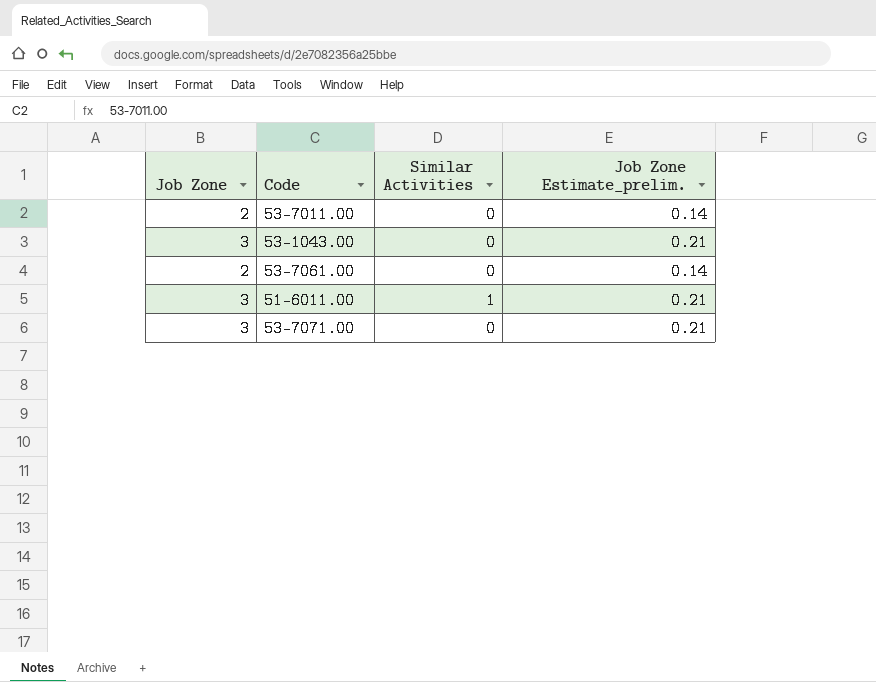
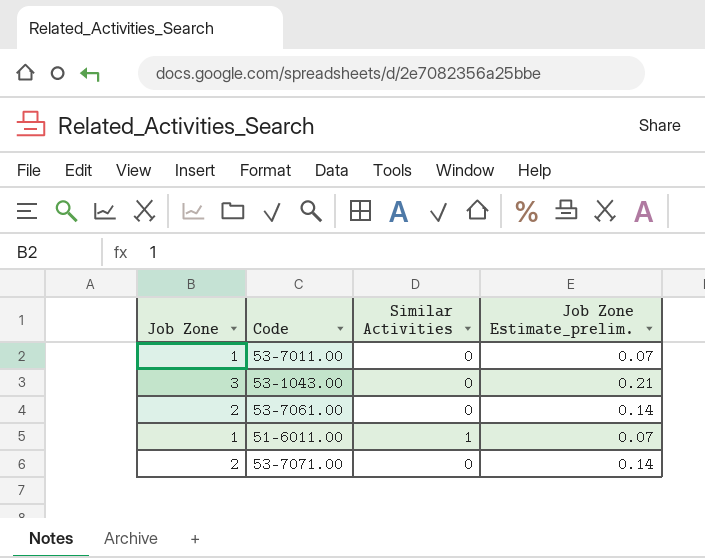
53-7011.00 | Job Zone: 2 -> 1
53-7011.00 | Job Zone Estimate_prelim.: 0.14 -> 0.07
51-6011.00 | Job Zone: 3 -> 1
51-6011.00 | Job Zone Estimate_prelim.: 0.21 -> 0.07
53-7071.00 | Job Zone: 3 -> 2
53-7071.00 | Job Zone Estimate_prelim.: 0.21 -> 0.14

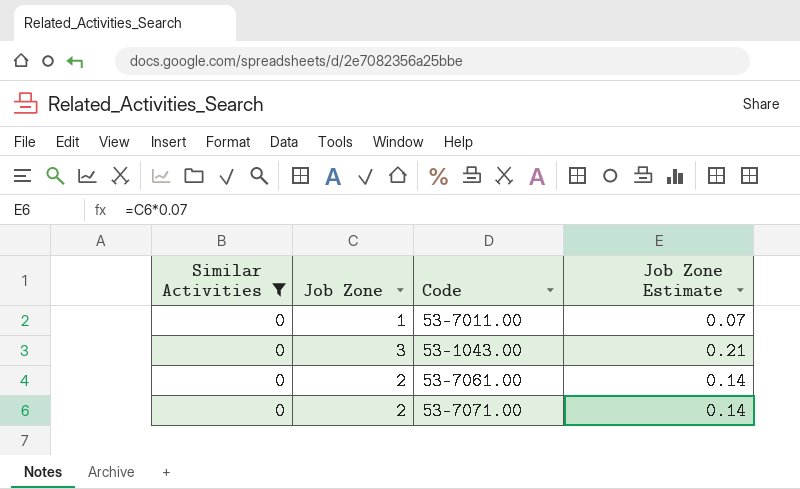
filter: none -> Similar Activities = 0
column Similar Activities | position: 3 -> 1
column name: Job Zone Estimate_prelim. -> Job Zone Estimate

